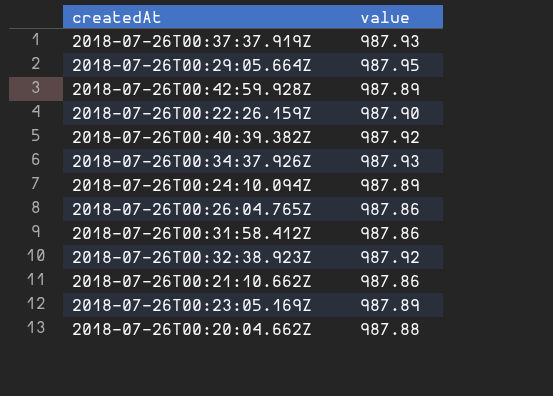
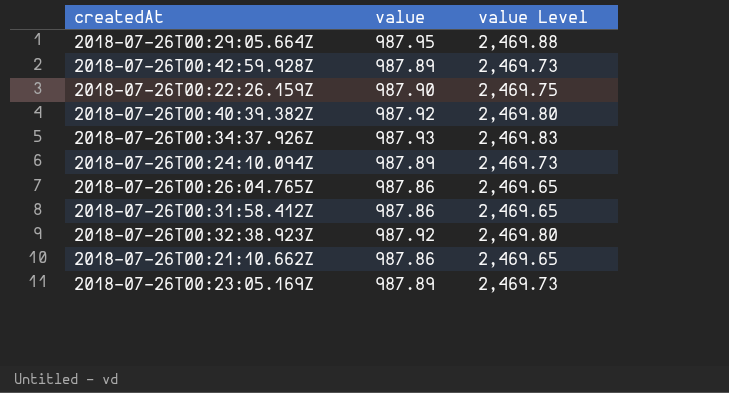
column value Level | formula: none -> [value] * 2.5
row 2018-07-26T00:37:37.919Z: 987.93 -> none
row 2018-07-26T00:20:04.662Z: 987.88 -> none

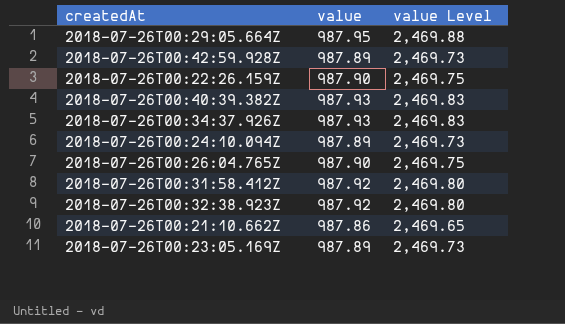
2018-07-26T00:40:39.382Z | value: 987.92 -> 987.93
2018-07-26T00:40:39.382Z | value Level: 2,469.80 -> 2,469.83
2018-07-26T00:26:04.765Z | value: 987.86 -> 987.90
2018-07-26T00:26:04.765Z | value Level: 2,469.65 -> 2,469.75
2018-07-26T00:31:58.412Z | value: 987.86 -> 987.92
2018-07-26T00:31:58.412Z | value Level: 2,469.65 -> 2,469.80

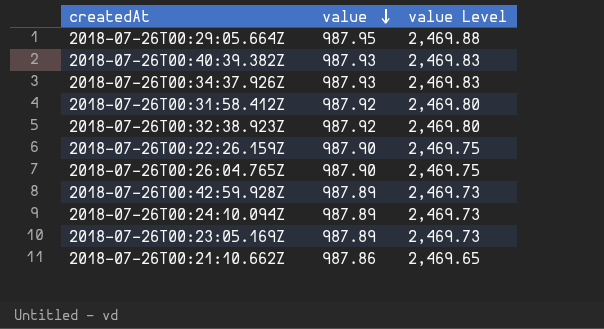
row order: none -> value descending

